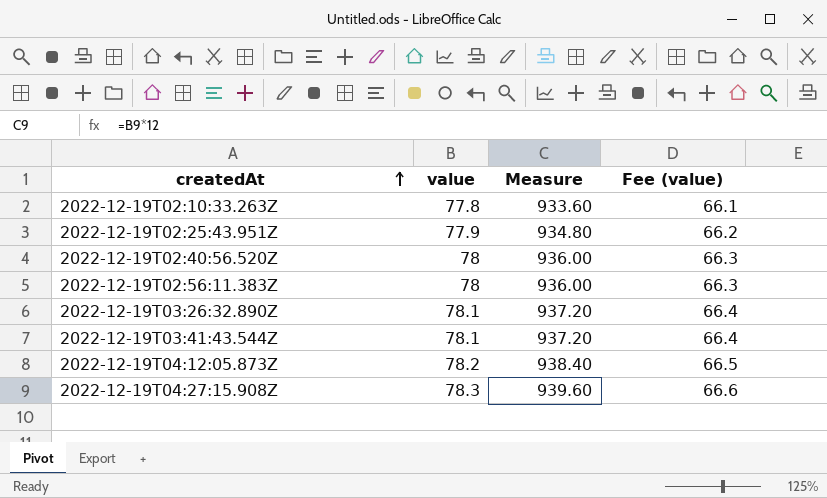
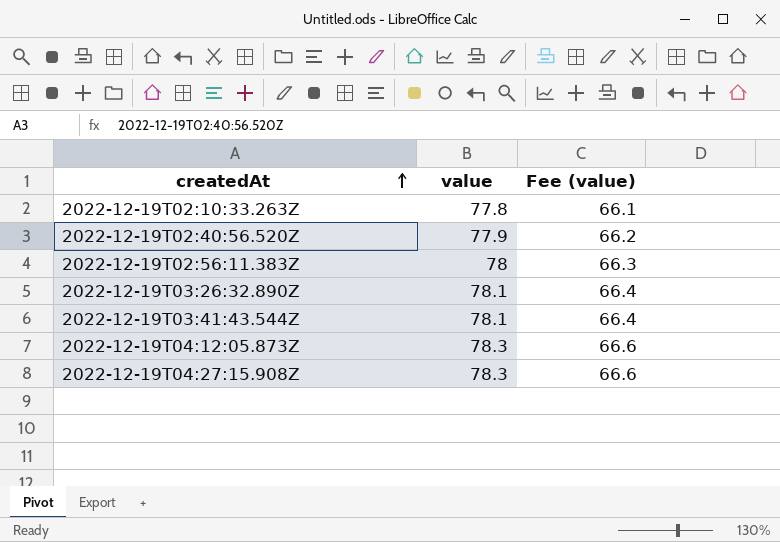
column Measure | formula: [value] * 12 -> none
row 2022-12-19T02:25:43.951Z: 77.9 | 934.80 | 66.2 -> none
2022-12-19T02:40:56.520Z | value: 78 -> 77.9
2022-12-19T02:40:56.520Z | Fee (value): 66.3 -> 66.2
2022-12-19T04:12:05.873Z | value: 78.2 -> 78.3
2022-12-19T04:12:05.873Z | Fee (value): 66.5 -> 66.6

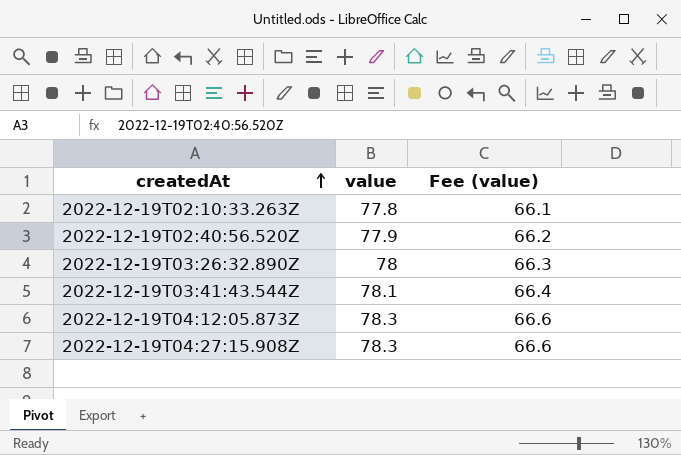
row 2022-12-19T02:56:11.383Z: 78 | 66.3 -> none
2022-12-19T03:26:32.890Z | value: 78.1 -> 78
2022-12-19T03:26:32.890Z | Fee (value): 66.4 -> 66.3

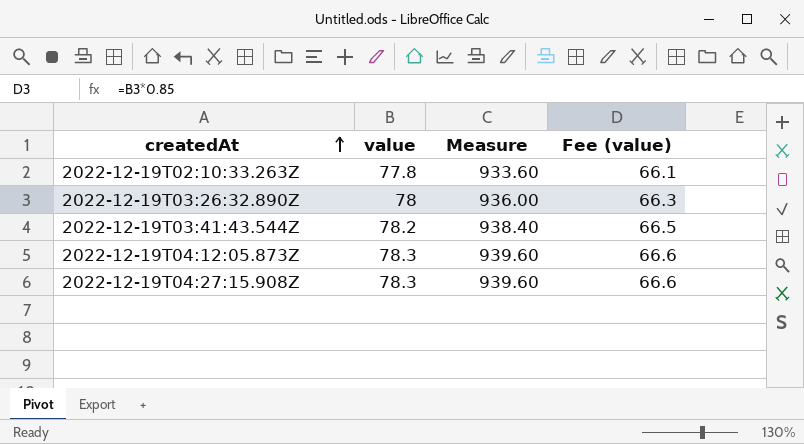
column Measure | formula: none -> [value] * 12
row 2022-12-19T02:40:56.520Z: 77.9 | 66.2 -> none
2022-12-19T03:41:43.544Z | value: 78.1 -> 78.2
2022-12-19T03:41:43.544Z | Fee (value): 66.4 -> 66.5

